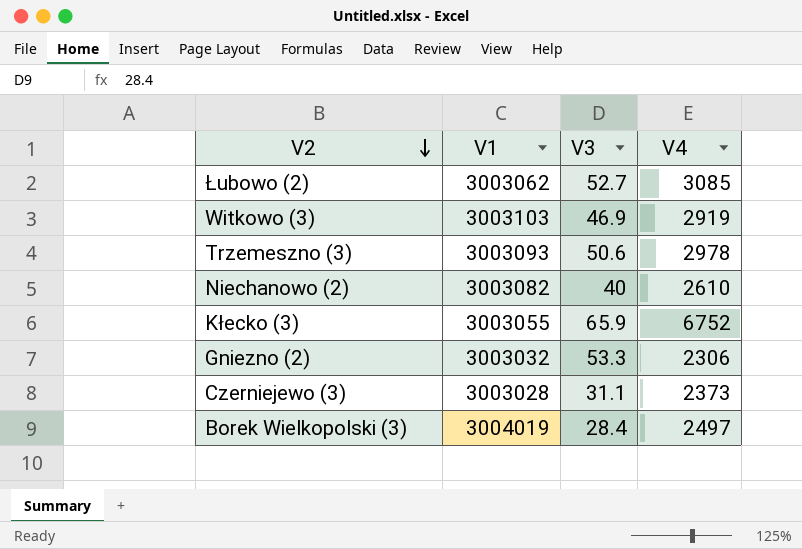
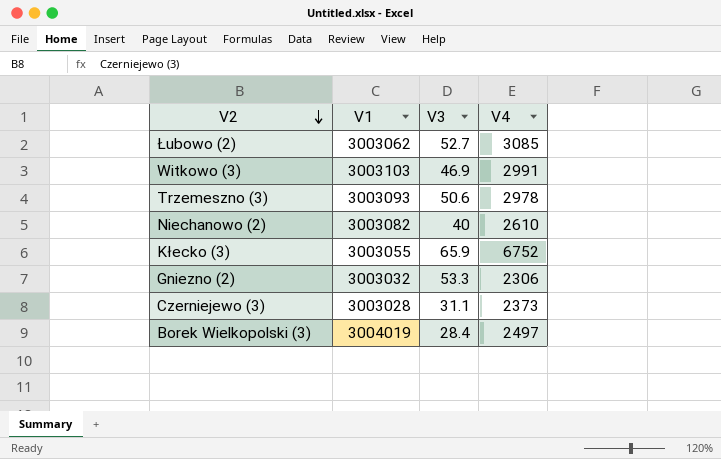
Witkowo (3) | V4: 2919 -> 2991

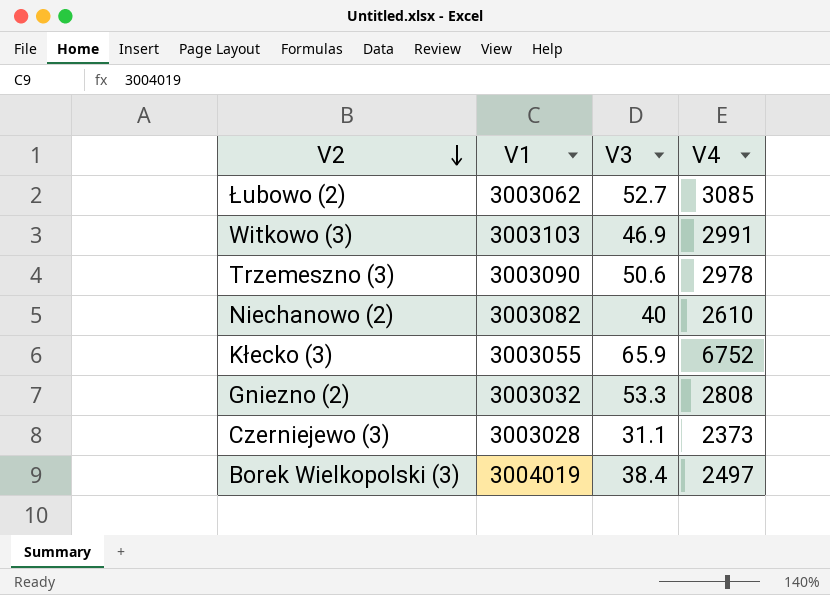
Trzemeszno (3) | V1: 3003093 -> 3003090
Gniezno (2) | V4: 2306 -> 2808
Borek Wielkopolski (3) | V3: 28.4 -> 38.4

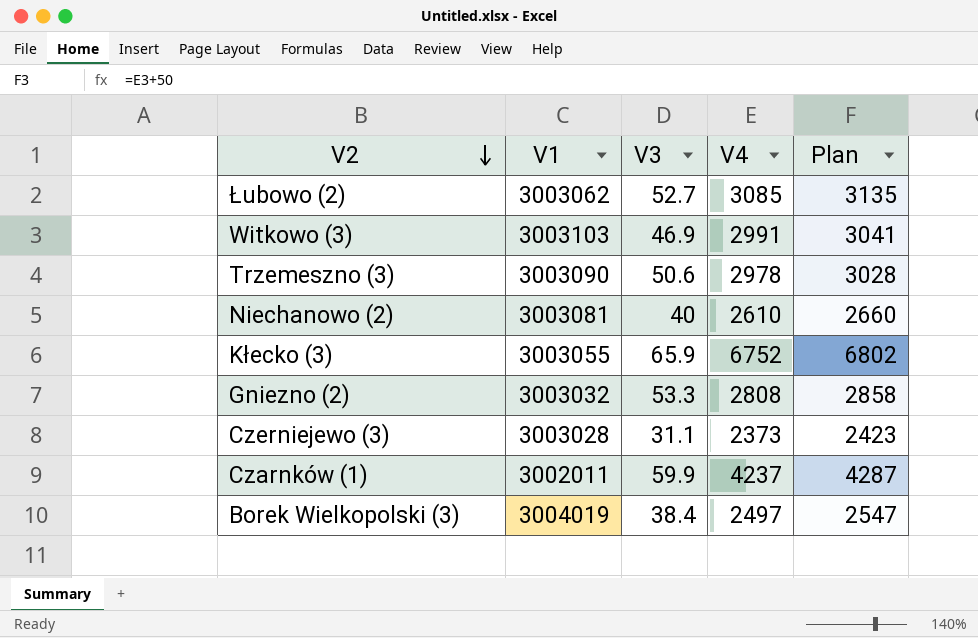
column Plan | formula: none -> [V4] + 50
Niechanowo (2) | V1: 3003082 -> 3003081
row Czarnków (1): none -> 3002011 | 59.9 | 4237 | 4287

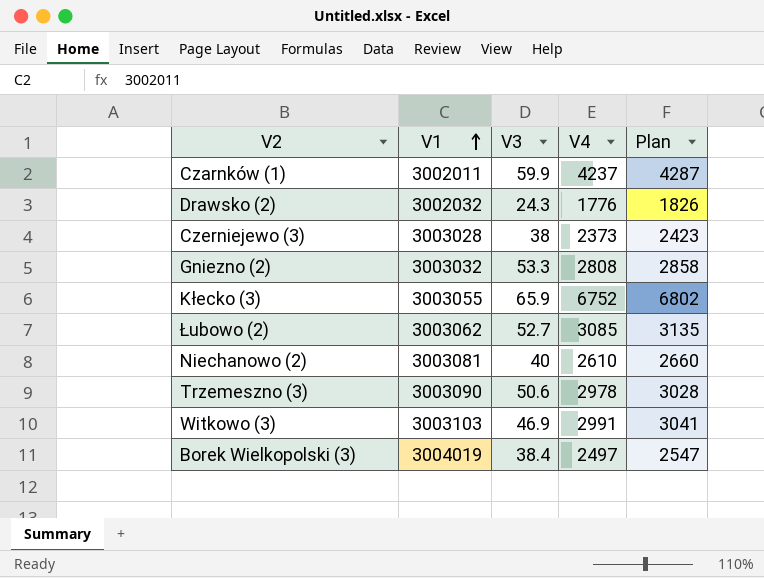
row order: V2 descending -> V1 ascending
row Drawsko (2): none -> 3002032 | 24.3 | 1776 | 1826
Czerniejewo (3) | V3: 31.1 -> 38

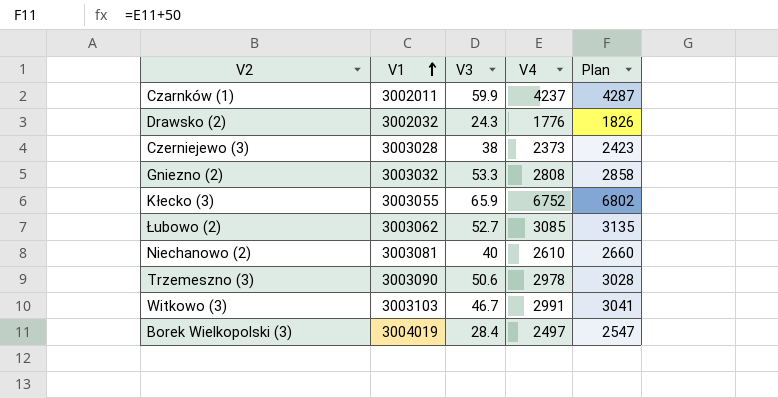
Witkowo (3) | V3: 46.9 -> 46.7
Borek Wielkopolski (3) | V3: 38.4 -> 28.4

